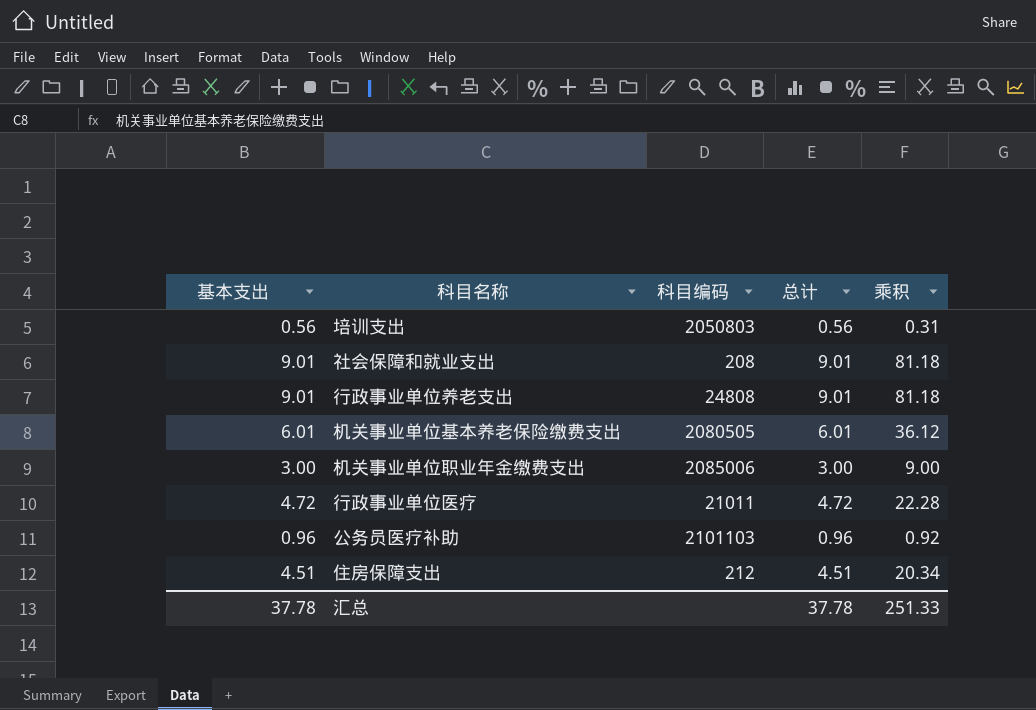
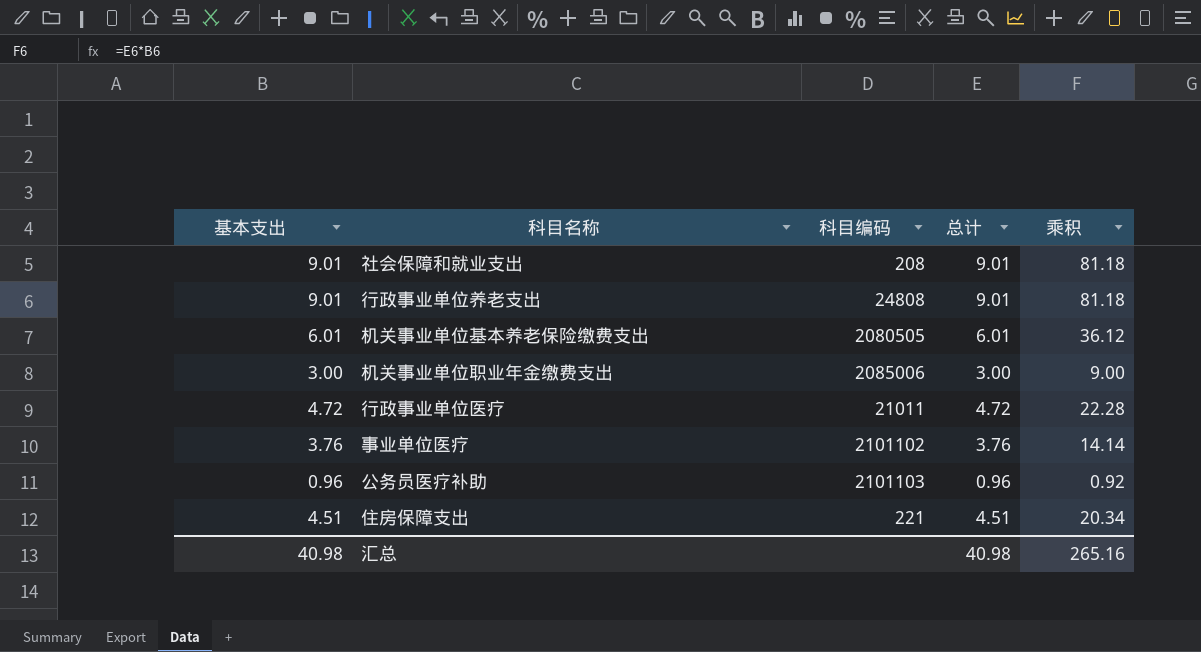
row 培训支出: 0.56 | 2050803 | 0.56 | 0.31 -> none
row 事业单位医疗: none -> 3.76 | 2101102 | 3.76 | 14.14
住房保障支出 | 科目编码: 212 -> 221
汇总 | 基本支出: 37.78 -> 40.98
汇总 | 总计: 37.78 -> 40.98
汇总 | 乘积: 251.33 -> 265.16

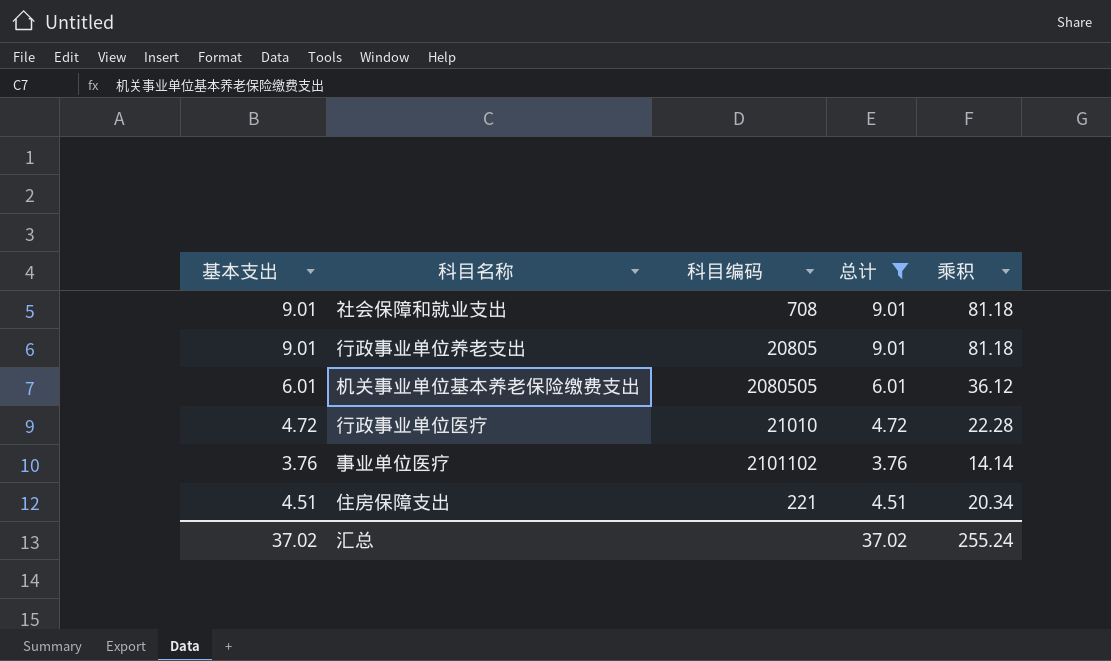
filter: none -> 总计 >= 3.76
社会保障和就业支出 | 科目编码: 208 -> 708
行政事业单位养老支出 | 科目编码: 24808 -> 20805
行政事业单位医疗 | 科目编码: 21011 -> 21010
汇总 | 基本支出: 40.98 -> 37.02
汇总 | 总计: 40.98 -> 37.02
汇总 | 乘积: 265.16 -> 255.24

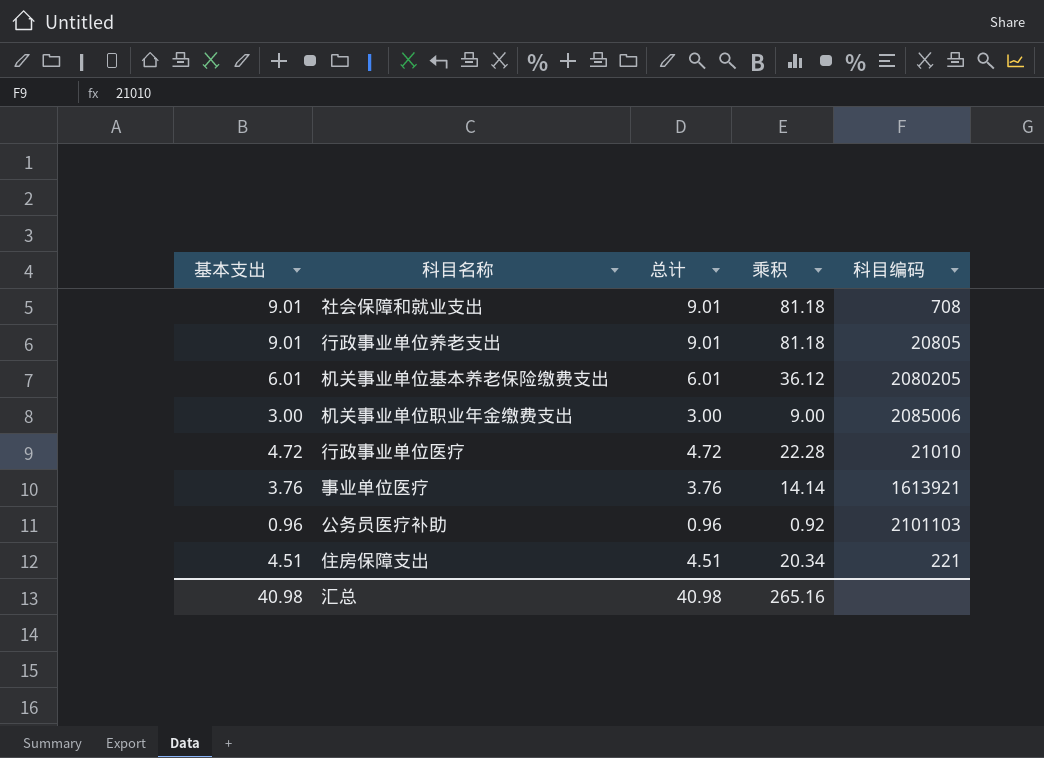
filter: 总计 >= 3.76 -> none
column 科目编码 | position: 3 -> 5
机关事业单位基本养老保险缴费支出 | 科目编码: 2080505 -> 2080205
事业单位医疗 | 科目编码: 2101102 -> 1613921
汇总 | 基本支出: 37.02 -> 40.98
汇总 | 总计: 37.02 -> 40.98
汇总 | 乘积: 255.24 -> 265.16

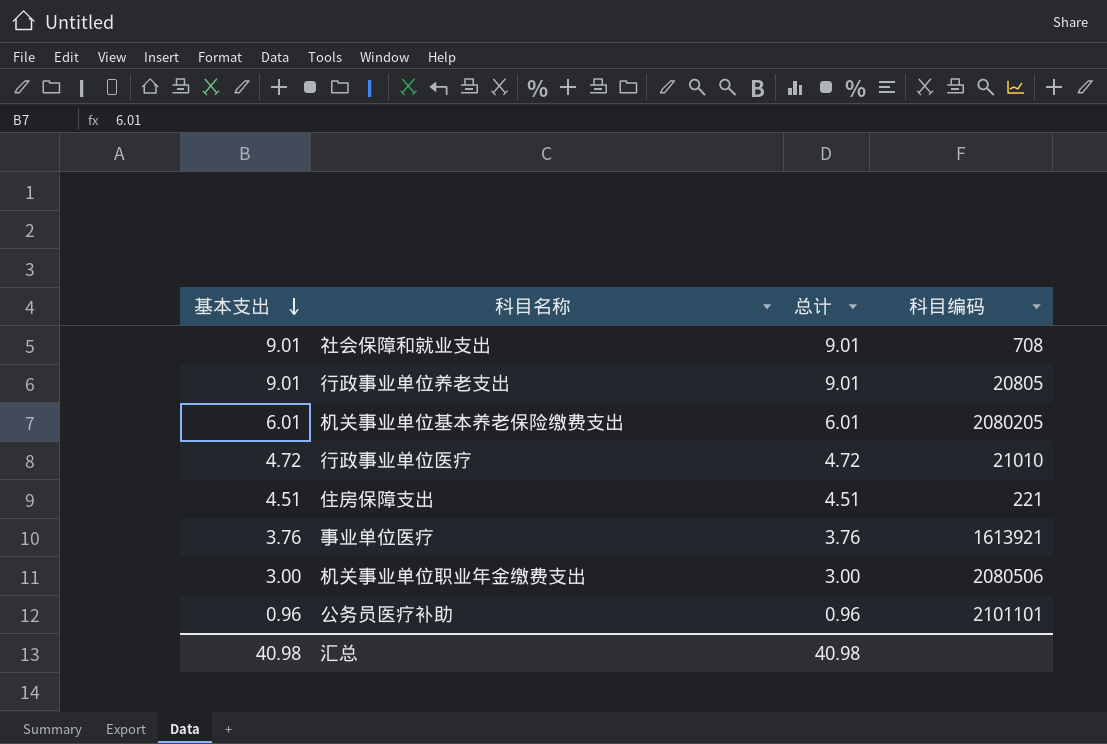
row order: none -> 基本支出 descending
column 乘积 | formula: [基本支出] * [总计] -> none
机关事业单位职业年金缴费支出 | 科目编码: 2085006 -> 2080506
公务员医疗补助 | 科目编码: 2101103 -> 2101101

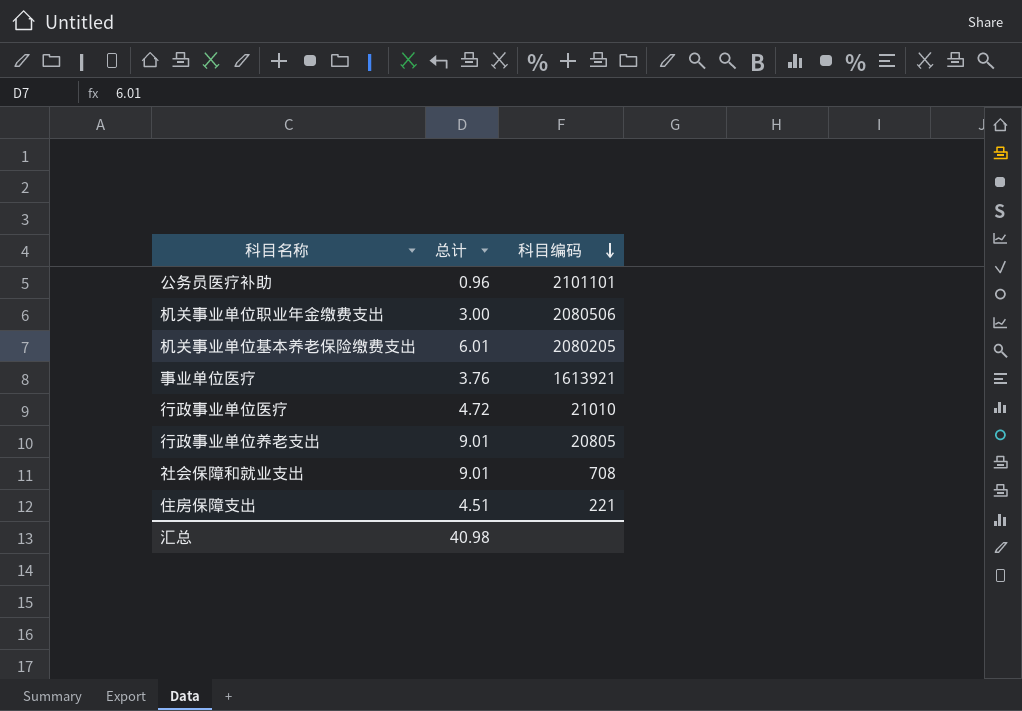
row order: 基本支出 descending -> 科目编码 descending
column 基本支出 | position: 1 -> none

